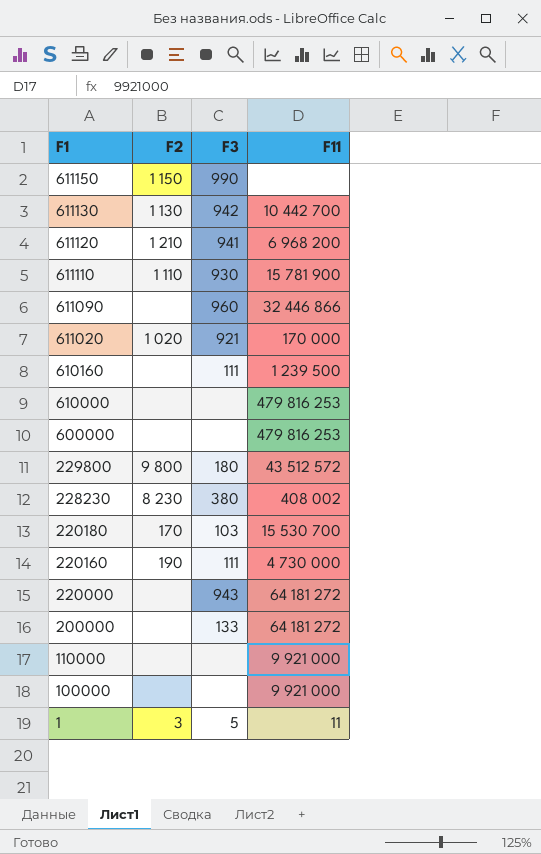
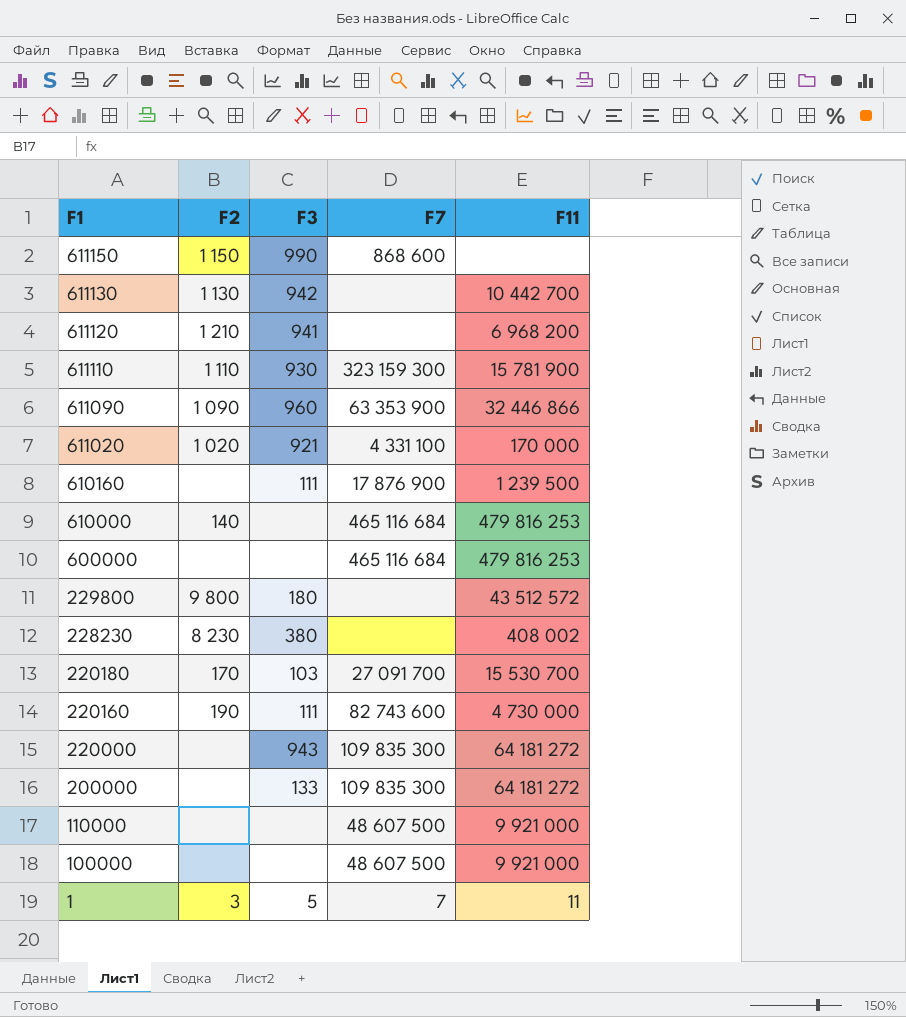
column F7 | position: none -> 4
611090 | F2: none -> 1 090
610000 | F2: none -> 140

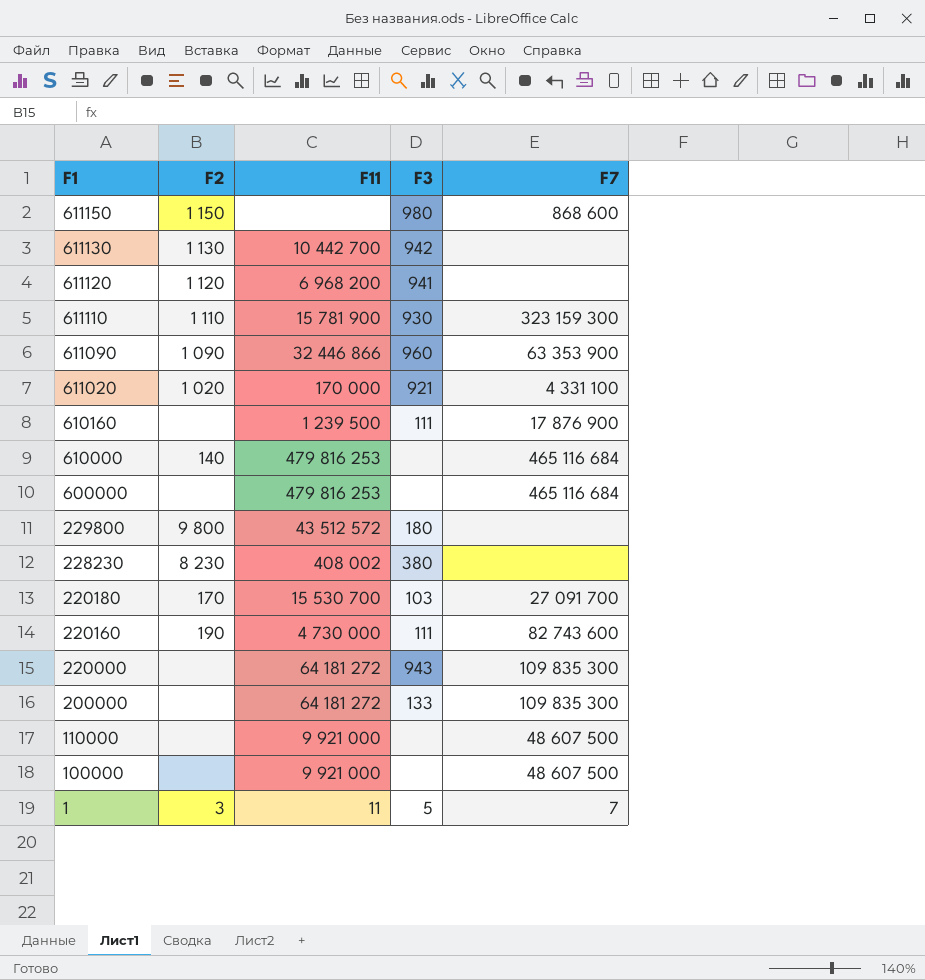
column F11 | position: 5 -> 3
611150 | F3: 990 -> 980
611120 | F2: 1 210 -> 1 120

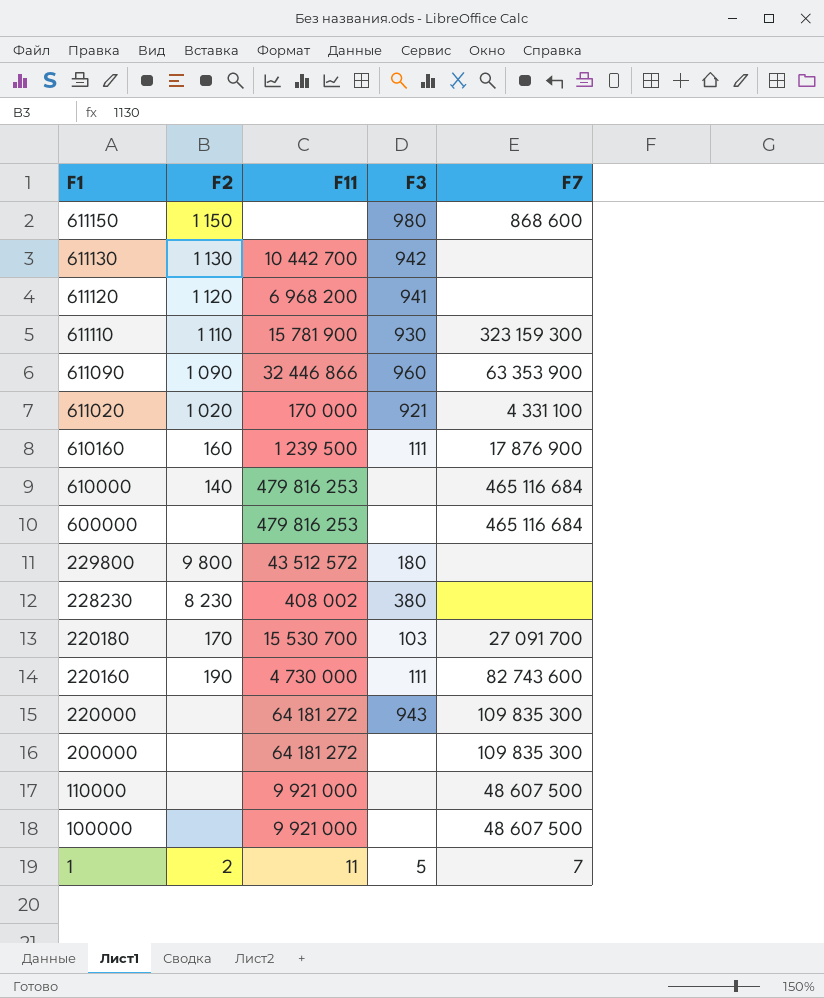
610160 | F2: none -> 160
200000 | F3: 133 -> none
1 | F2: 3 -> 2

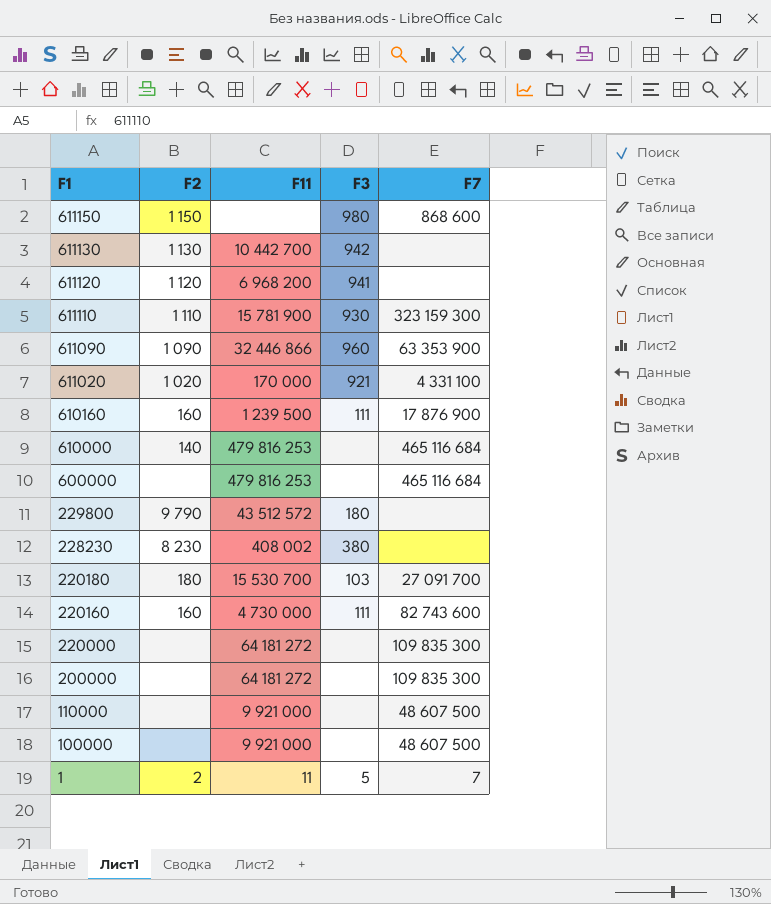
229800 | F2: 9 800 -> 9 790
220180 | F2: 170 -> 180
220160 | F2: 190 -> 160
220000 | F3: 943 -> none

